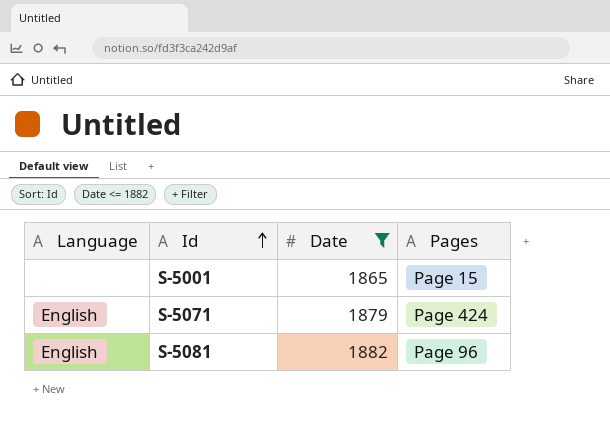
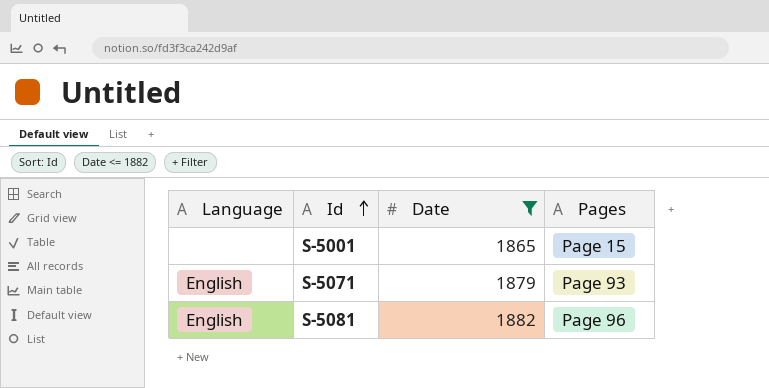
S-5071 | Pages: Page 424 -> Page 93

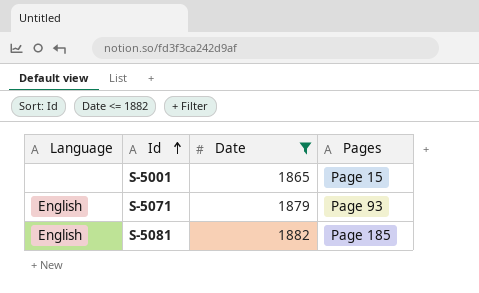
S-5081 | Pages: Page 96 -> Page 185

